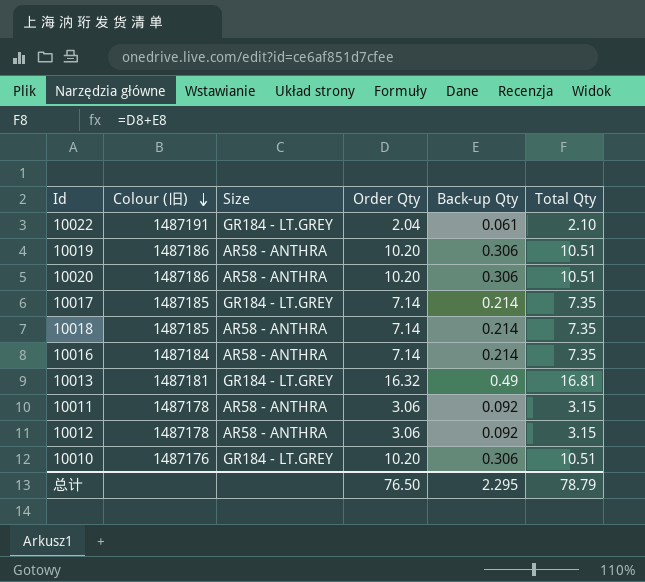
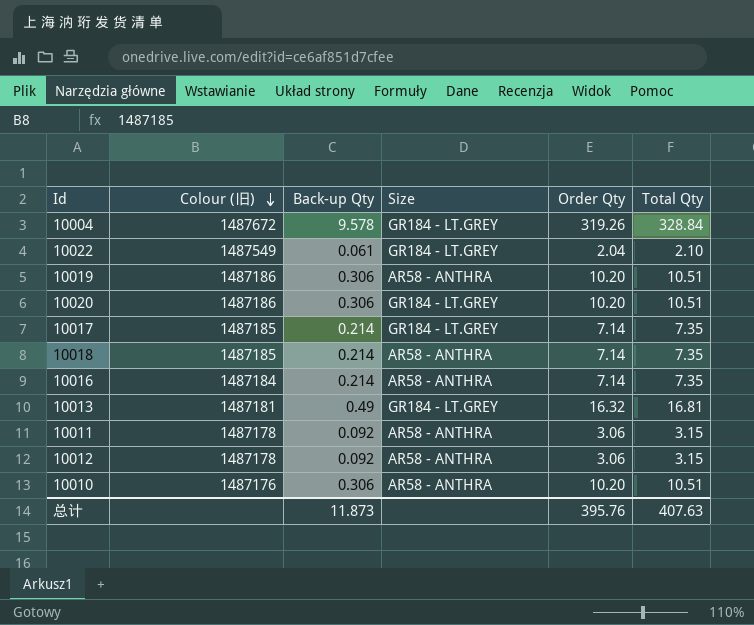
column Back-up Qty | position: 5 -> 3
row 10004: none -> 1487672 | 9.578 | GR184 - LT.GREY | 319.26 | 328.84
10022 | Colour (旧): 1487191 -> 1487549
10020 | Size: AR58 - ANTHRA -> GR184 - LT.GREY
10010 | Size: GR184 - LT.GREY -> AR58 - ANTHRA
总计 | Back-up Qty: 2.295 -> 11.873
总计 | Order Qty: 76.50 -> 395.76
总计 | Total Qty: 78.79 -> 407.63

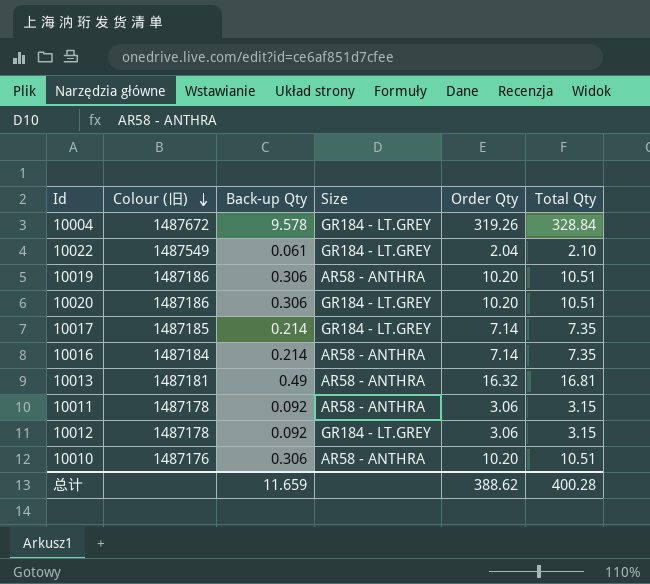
row 10018: 1487185 | 0.214 | AR58 - ANTHRA | 7.14 | 7.35 -> none
10013 | Size: GR184 - LT.GREY -> AR58 - ANTHRA
10012 | Size: AR58 - ANTHRA -> GR184 - LT.GREY
总计 | Back-up Qty: 11.873 -> 11.659
总计 | Order Qty: 395.76 -> 388.62
总计 | Total Qty: 407.63 -> 400.28

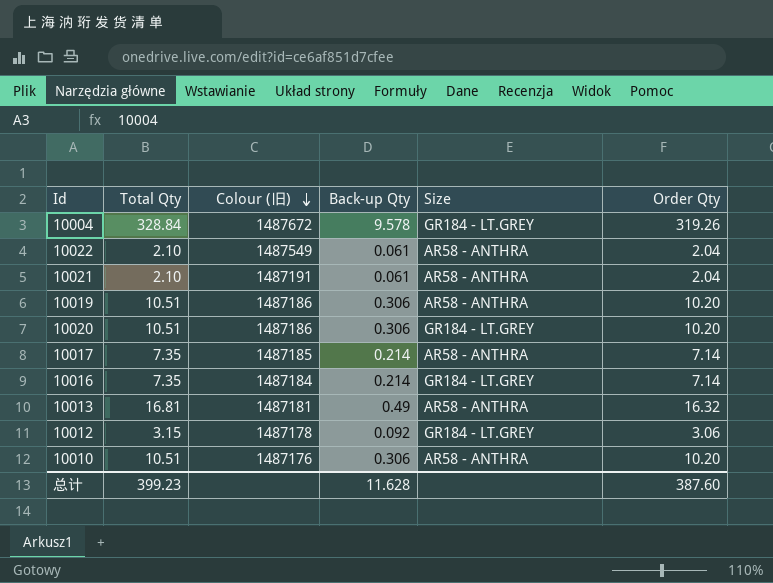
column Total Qty | position: 6 -> 2
row 10011: 1487178 | 0.092 | AR58 - ANTHRA | 3.06 | 3.15 -> none
10022 | Size: GR184 - LT.GREY -> AR58 - ANTHRA
row 10021: none -> 2.10 | 1487191 | 0.061 | AR58 - ANTHRA | 2.04
10017 | Size: GR184 - LT.GREY -> AR58 - ANTHRA
10016 | Size: AR58 - ANTHRA -> GR184 - LT.GREY
总计 | Total Qty: 400.28 -> 399.23
总计 | Back-up Qty: 11.659 -> 11.628
总计 | Order Qty: 388.62 -> 387.60

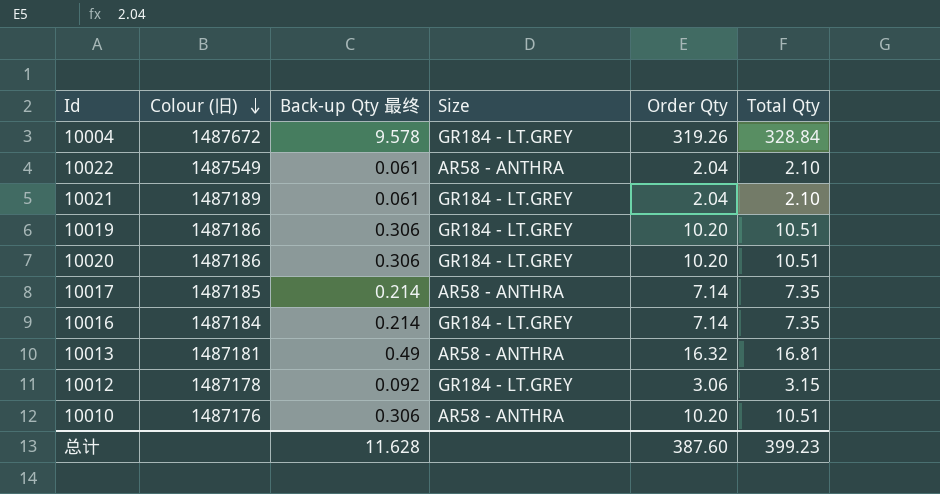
column name: Back-up Qty -> Back-up Qty 最终
column Total Qty | position: 2 -> 6
10021 | Colour (旧): 1487191 -> 1487189
10021 | Size: AR58 - ANTHRA -> GR184 - LT.GREY
10019 | Size: AR58 - ANTHRA -> GR184 - LT.GREY

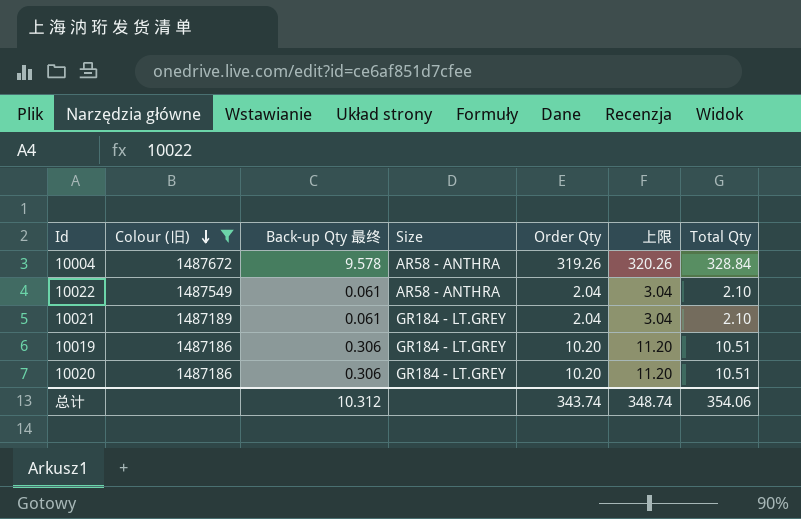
filter: none -> Colour (旧) >= 1487186
column 上限 | formula: none -> [Order Qty] + 1
10004 | Size: GR184 - LT.GREY -> AR58 - ANTHRA
总计 | Back-up Qty 最终: 11.628 -> 10.312
总计 | Order Qty: 387.60 -> 343.74
总计 | Total Qty: 399.23 -> 354.06

